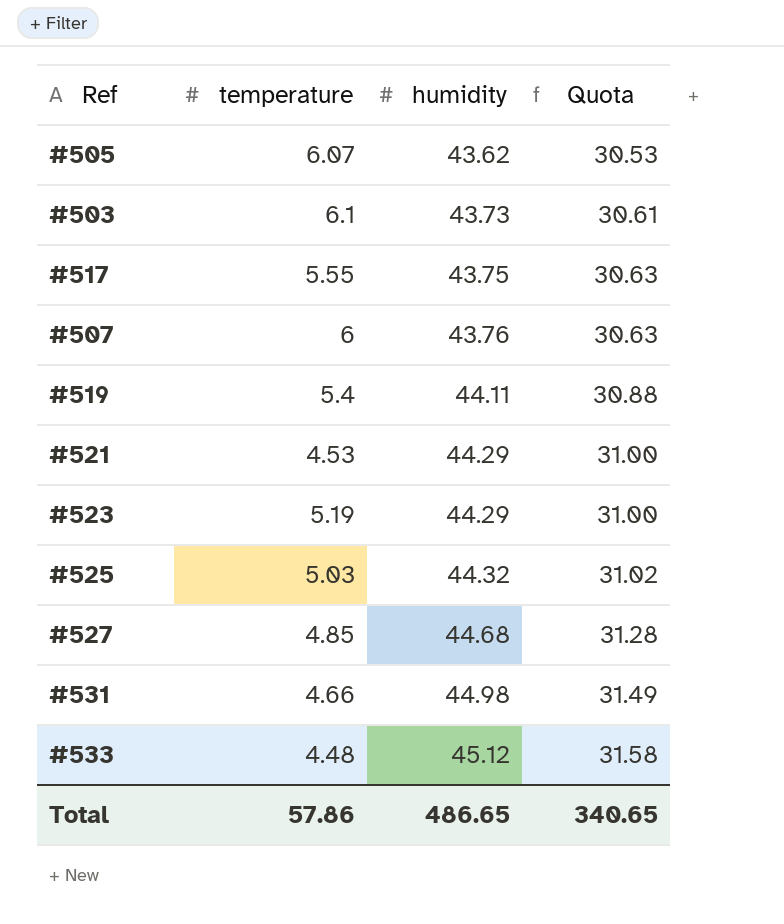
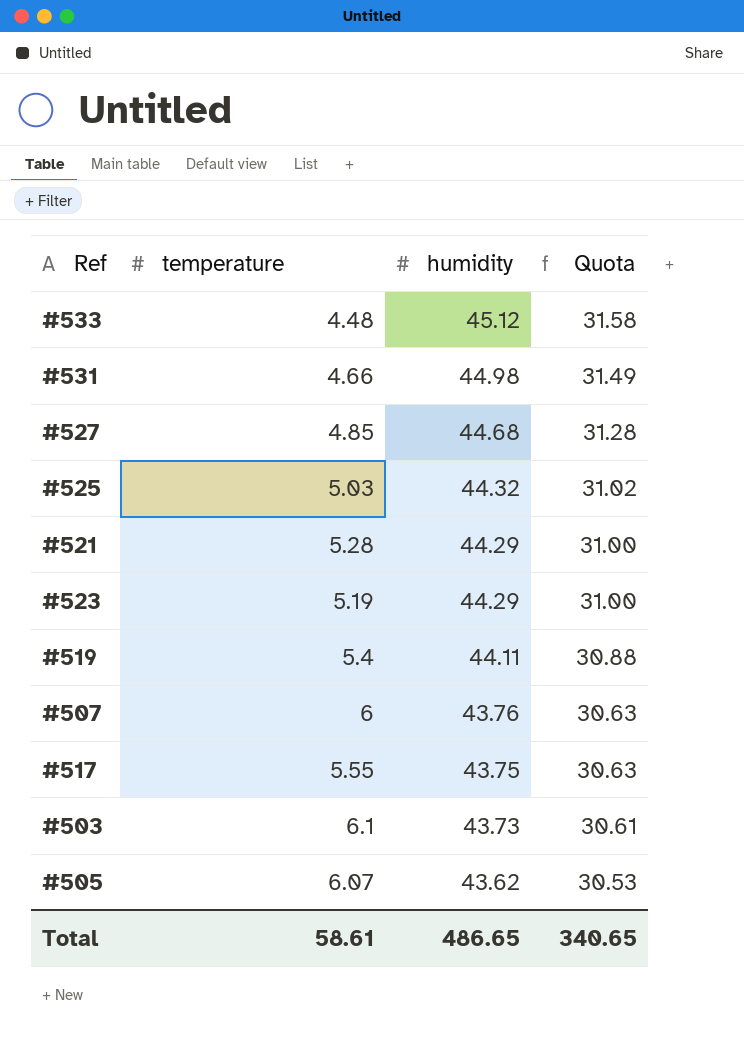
row order: humidity ascending -> humidity descending
#521 | temperature: 4.53 -> 5.28
Total | temperature: 57.86 -> 58.61

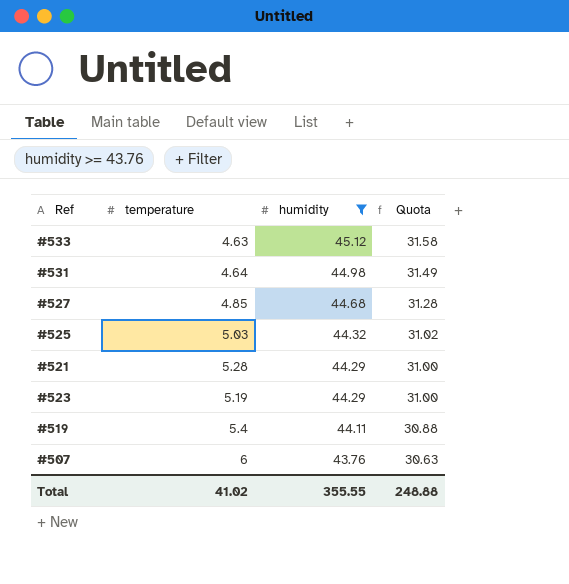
filter: none -> humidity >= 43.76
#533 | temperature: 4.48 -> 4.63
#531 | temperature: 4.66 -> 4.64
Total | temperature: 58.61 -> 41.02
Total | humidity: 486.65 -> 355.55
Total | Quota: 340.65 -> 248.88

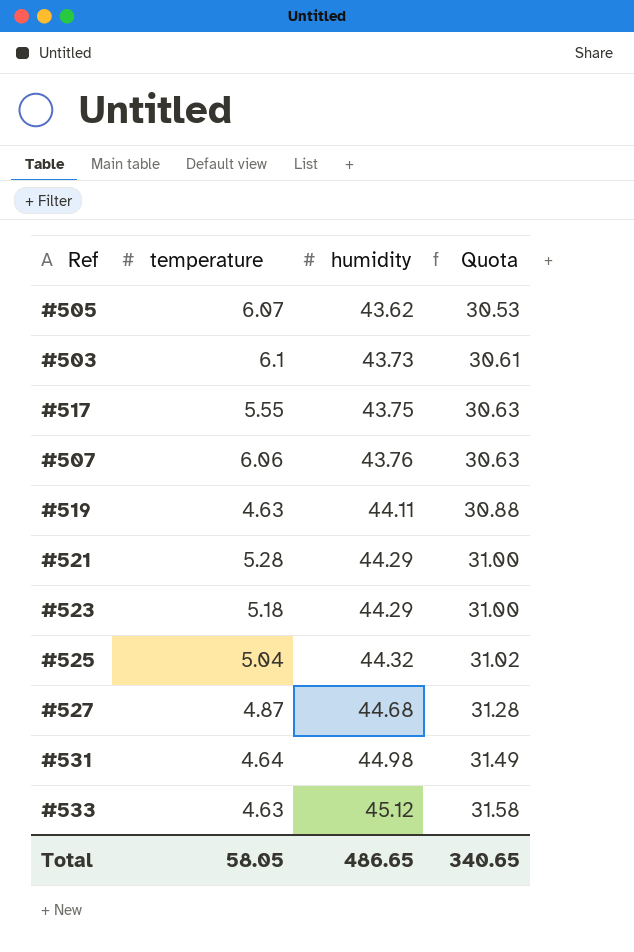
filter: humidity >= 43.76 -> none
row order: humidity descending -> humidity ascending
#507 | temperature: 6 -> 6.06
#519 | temperature: 5.4 -> 4.63
#523 | temperature: 5.19 -> 5.18
#525 | temperature: 5.03 -> 5.04
#527 | temperature: 4.85 -> 4.87
Total | temperature: 41.02 -> 58.05
Total | humidity: 355.55 -> 486.65
Total | Quota: 248.88 -> 340.65

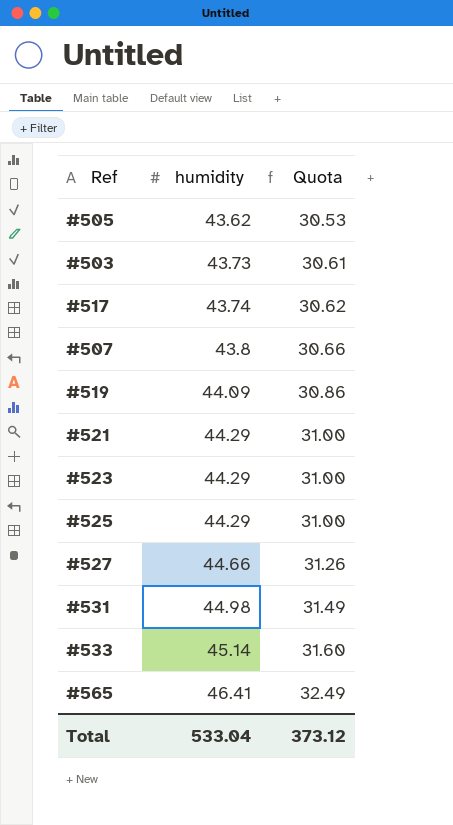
column temperature | position: 2 -> none
#517 | humidity: 43.75 -> 43.74
#517 | Quota: 30.63 -> 30.62
#507 | humidity: 43.76 -> 43.8
#507 | Quota: 30.63 -> 30.66
#519 | humidity: 44.11 -> 44.09
#519 | Quota: 30.88 -> 30.86
#525 | humidity: 44.32 -> 44.29
#525 | Quota: 31.02 -> 31.00
#527 | humidity: 44.68 -> 44.66
#527 | Quota: 31.28 -> 31.26
#533 | humidity: 45.12 -> 45.14
#533 | Quota: 31.58 -> 31.60
row #565: none -> 46.41 | 32.49
Total | humidity: 486.65 -> 533.04
Total | Quota: 340.65 -> 373.12

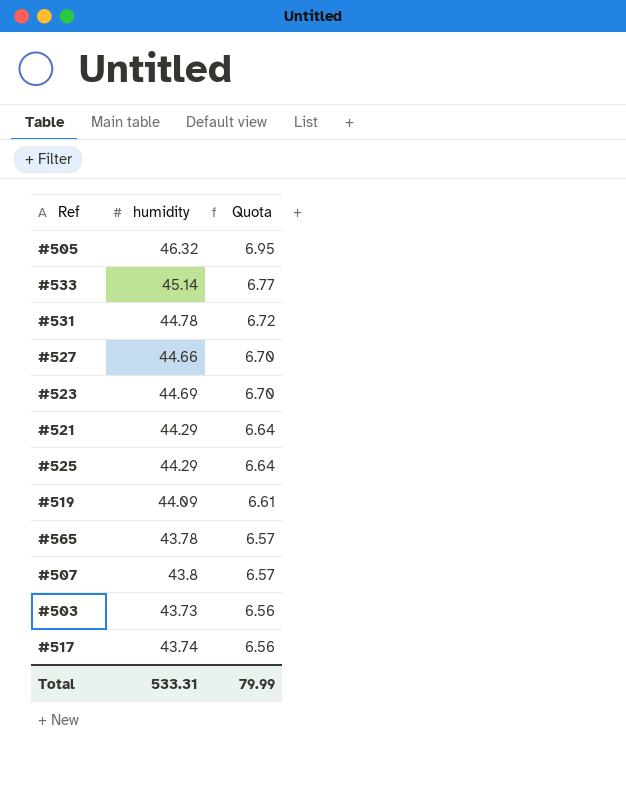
row order: humidity ascending -> Quota descending
column Quota | formula: [humidity] * 0.7 -> [humidity] * 0.15
#505 | humidity: 43.62 -> 46.32
#531 | humidity: 44.98 -> 44.78
#523 | humidity: 44.29 -> 44.69
#565 | humidity: 46.41 -> 43.78
Total | humidity: 533.04 -> 533.31
Total | Quota: 373.12 -> 79.99

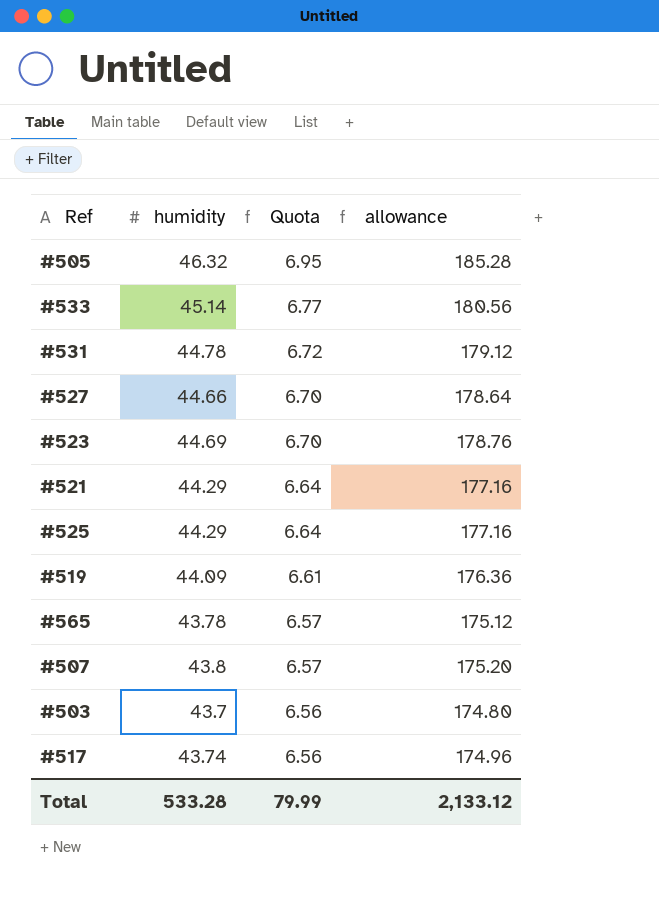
column allowance | formula: none -> [humidity] * 4
#503 | humidity: 43.73 -> 43.7
Total | humidity: 533.31 -> 533.28

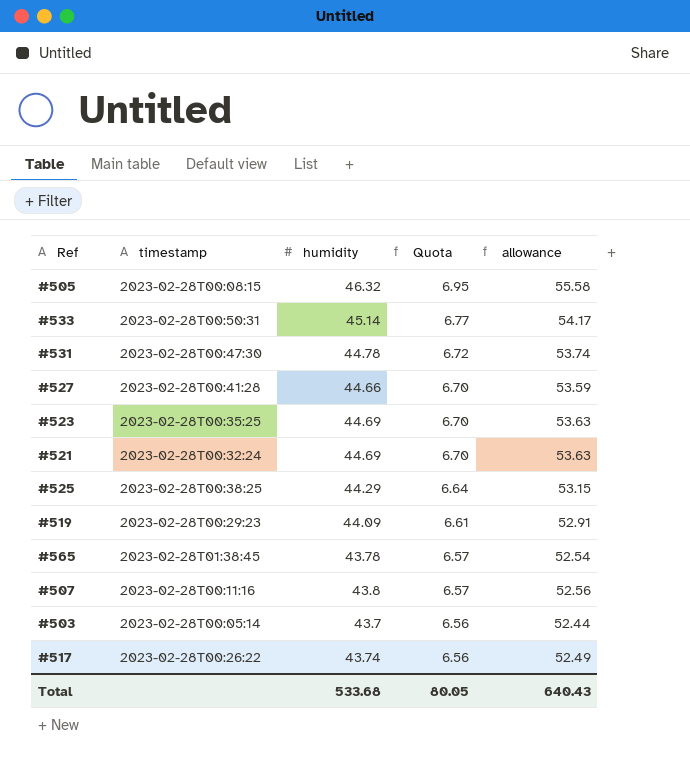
column timestamp | position: none -> 2
column allowance | formula: [humidity] * 4 -> [humidity] * 1.2
#521 | humidity: 44.29 -> 44.69
#521 | Quota: 6.64 -> 6.70
Total | humidity: 533.28 -> 533.68
Total | Quota: 79.99 -> 80.05
Total | allowance: 2,133.12 -> 640.43

